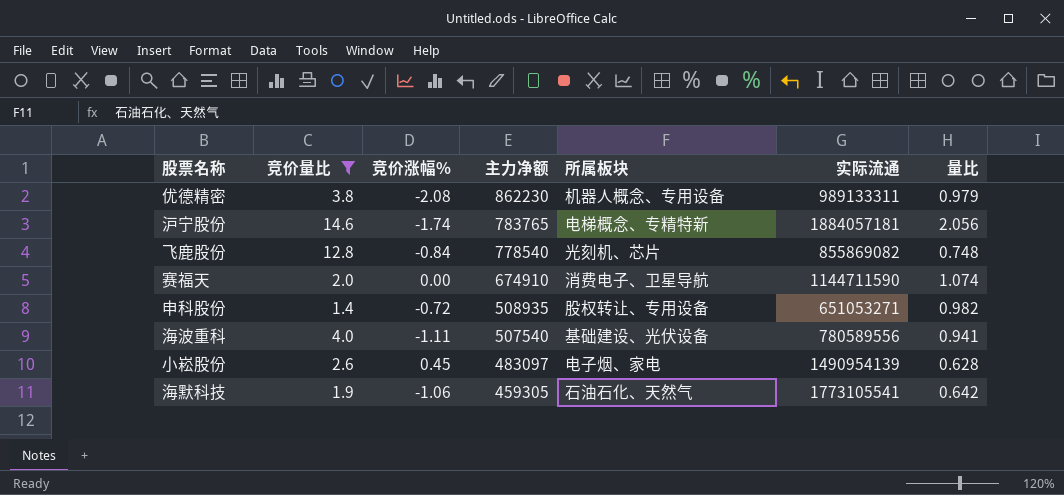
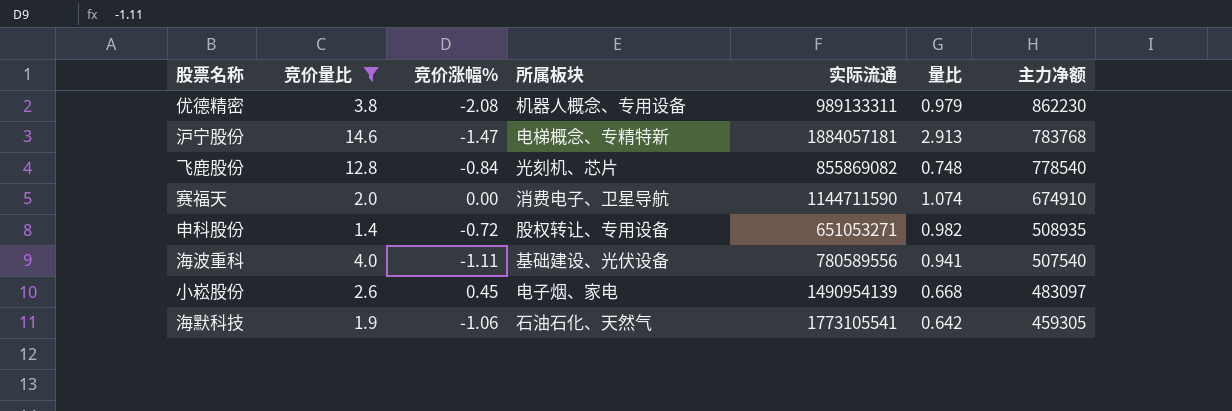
column 主力净额 | position: 4 -> 7
沪宁股份 | 竞价涨幅%: -1.74 -> -1.47
沪宁股份 | 量比: 2.056 -> 2.913
沪宁股份 | 主力净额: 783765 -> 783768
小崧股份 | 量比: 0.628 -> 0.668

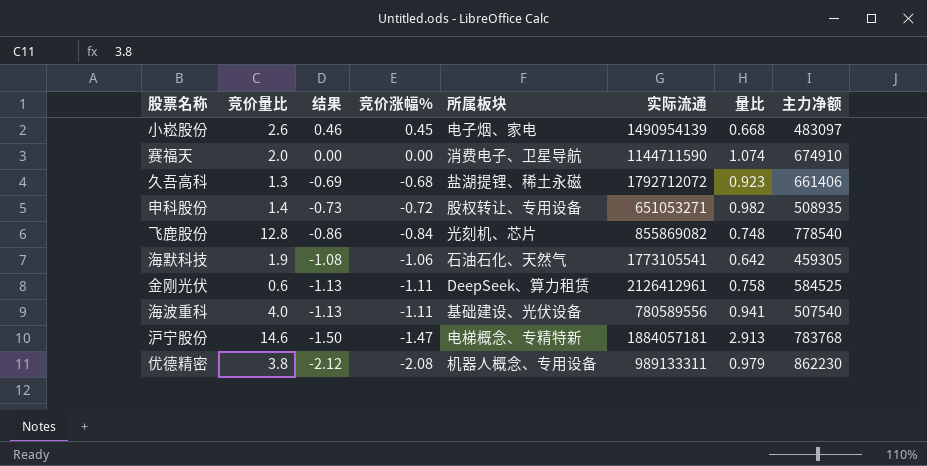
filter: 竞价量比 >= 1.4 -> none
row order: 主力净额 descending -> 结果 descending
column 结果 | formula: none -> [竞价涨幅%] * 1.02

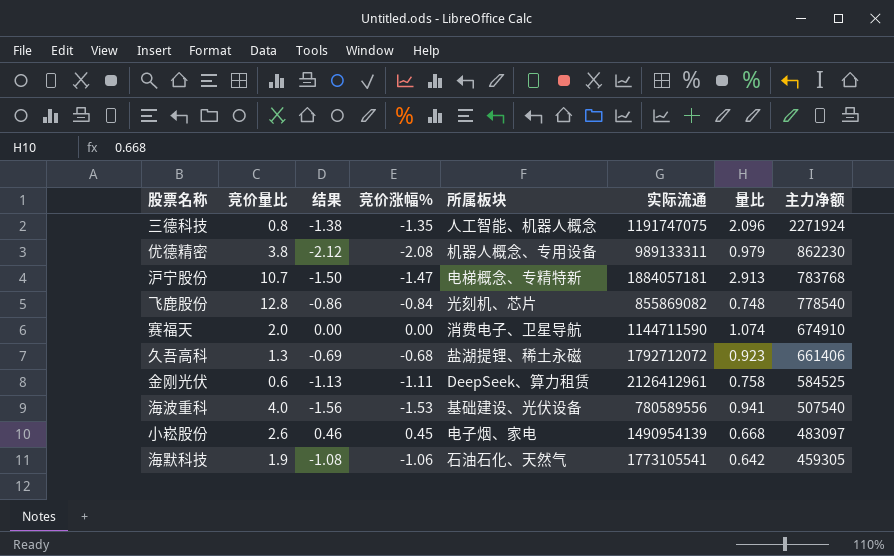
row order: 结果 descending -> 主力净额 descending
row 申科股份: 1.4 | -0.73 | -0.72 | 股权转让、专用设备 | 651053271 | 0.982 | 508935 -> none
row 三德科技: none -> 0.8 | -1.38 | -1.35 | 人工智能、机器人概念 | 1191747075 | 2.096 | 2271924
沪宁股份 | 竞价量比: 14.6 -> 10.7
海波重科 | 结果: -1.13 -> -1.56
海波重科 | 竞价涨幅%: -1.11 -> -1.53

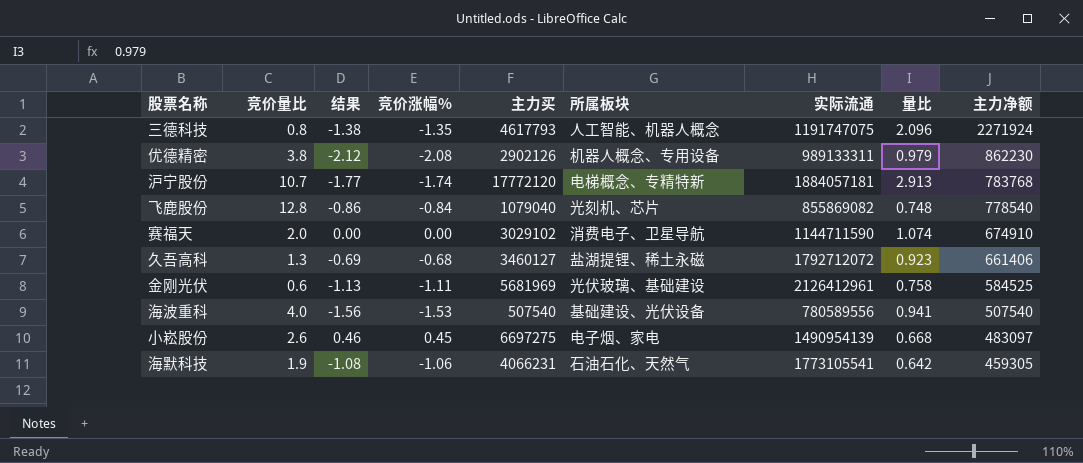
column 主力买 | position: none -> 5
沪宁股份 | 结果: -1.50 -> -1.77
沪宁股份 | 竞价涨幅%: -1.47 -> -1.74
金刚光伏 | 所属板块: DeepSeek、算力租赁 -> 光伏玻璃、基础建设

